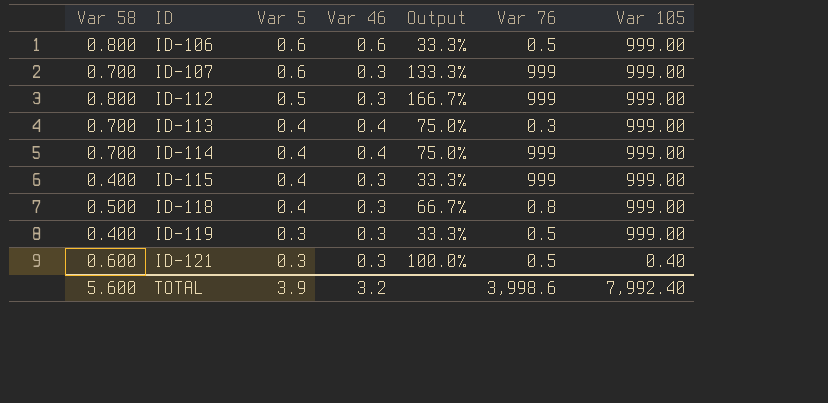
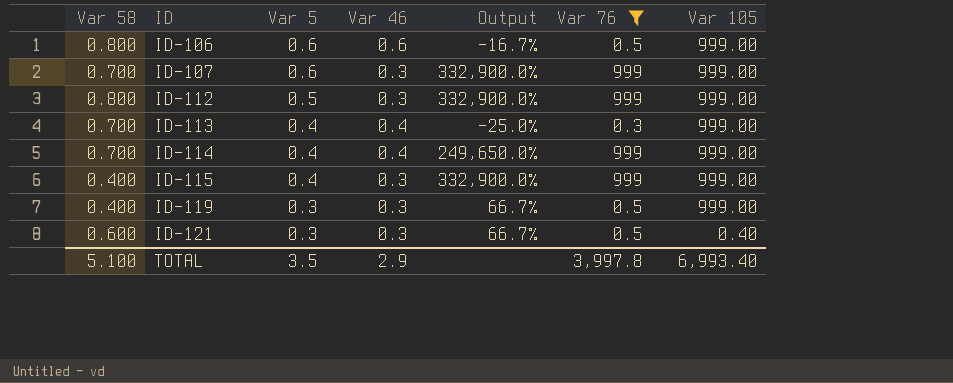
filter: none -> Var 76 != 0.8
column Output | formula: ([Var 58] - [Var 46]) / [Var 46] -> ([Var 76] - [Var 46]) / [Var 46]
TOTAL | Var 58: 5.600 -> 5.100
TOTAL | Var 5: 3.9 -> 3.5
TOTAL | Var 46: 3.2 -> 2.9
TOTAL | Var 76: 3,998.6 -> 3,997.8
TOTAL | Var 105: 7,992.40 -> 6,993.40

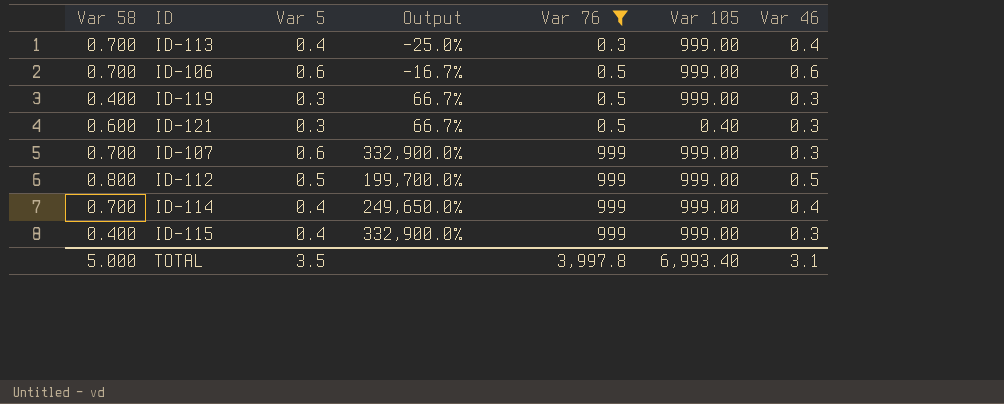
row order: ID ascending -> Var 76 ascending
column Var 46 | position: 4 -> 7
ID-106 | Var 58: 0.800 -> 0.700
ID-112 | Output: 332,900.0% -> 199,700.0%
ID-112 | Var 46: 0.3 -> 0.5
TOTAL | Var 58: 5.100 -> 5.000
TOTAL | Var 46: 2.9 -> 3.1

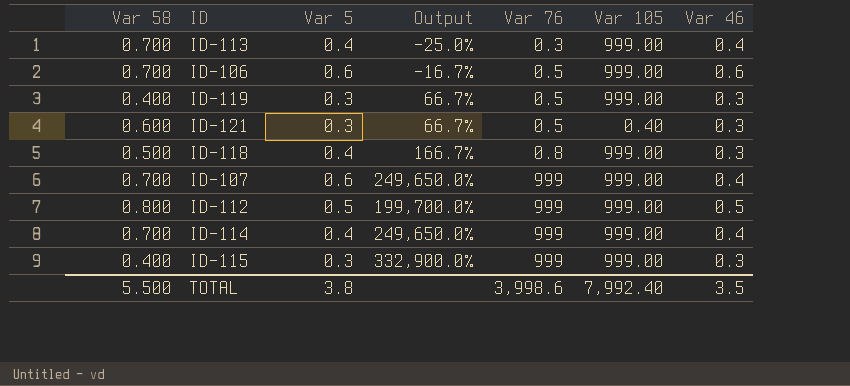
filter: Var 76 != 0.8 -> none
ID-107 | Output: 332,900.0% -> 249,650.0%
ID-107 | Var 46: 0.3 -> 0.4
ID-115 | Var 5: 0.4 -> 0.3
TOTAL | Var 58: 5.000 -> 5.500
TOTAL | Var 5: 3.5 -> 3.8
TOTAL | Var 76: 3,997.8 -> 3,998.6
TOTAL | Var 105: 6,993.40 -> 7,992.40
TOTAL | Var 46: 3.1 -> 3.5

